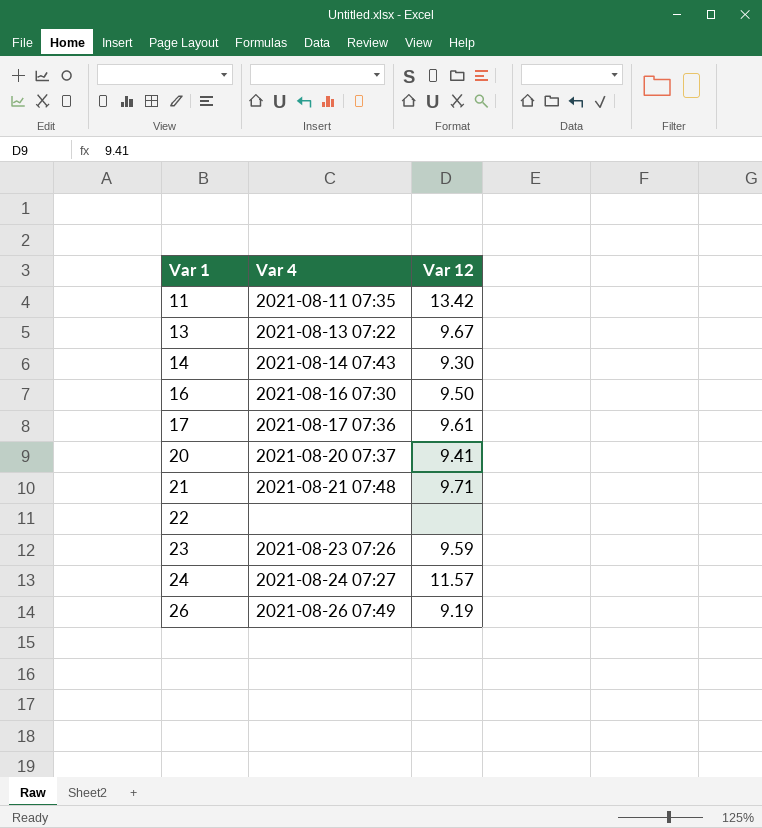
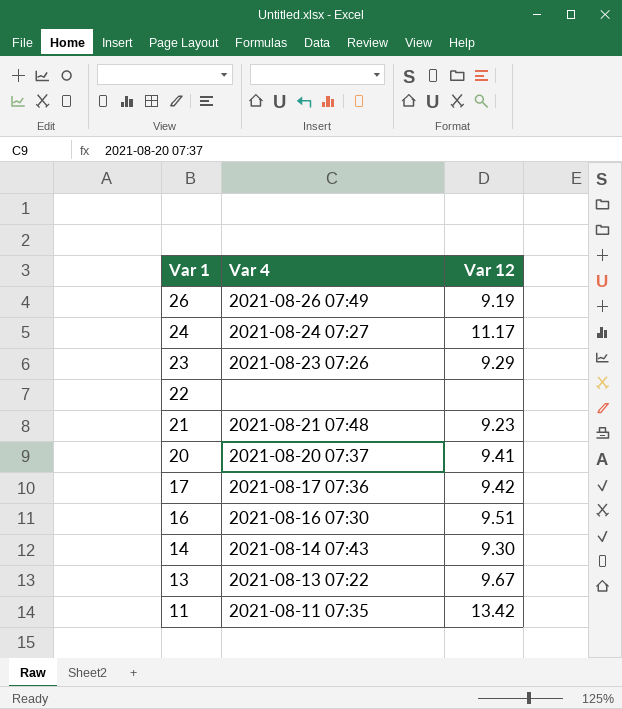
row order: Var 1 ascending -> Var 1 descending
24 | Var 12: 11.57 -> 11.17
23 | Var 12: 9.59 -> 9.29
21 | Var 12: 9.71 -> 9.23
17 | Var 12: 9.61 -> 9.42
16 | Var 12: 9.50 -> 9.51

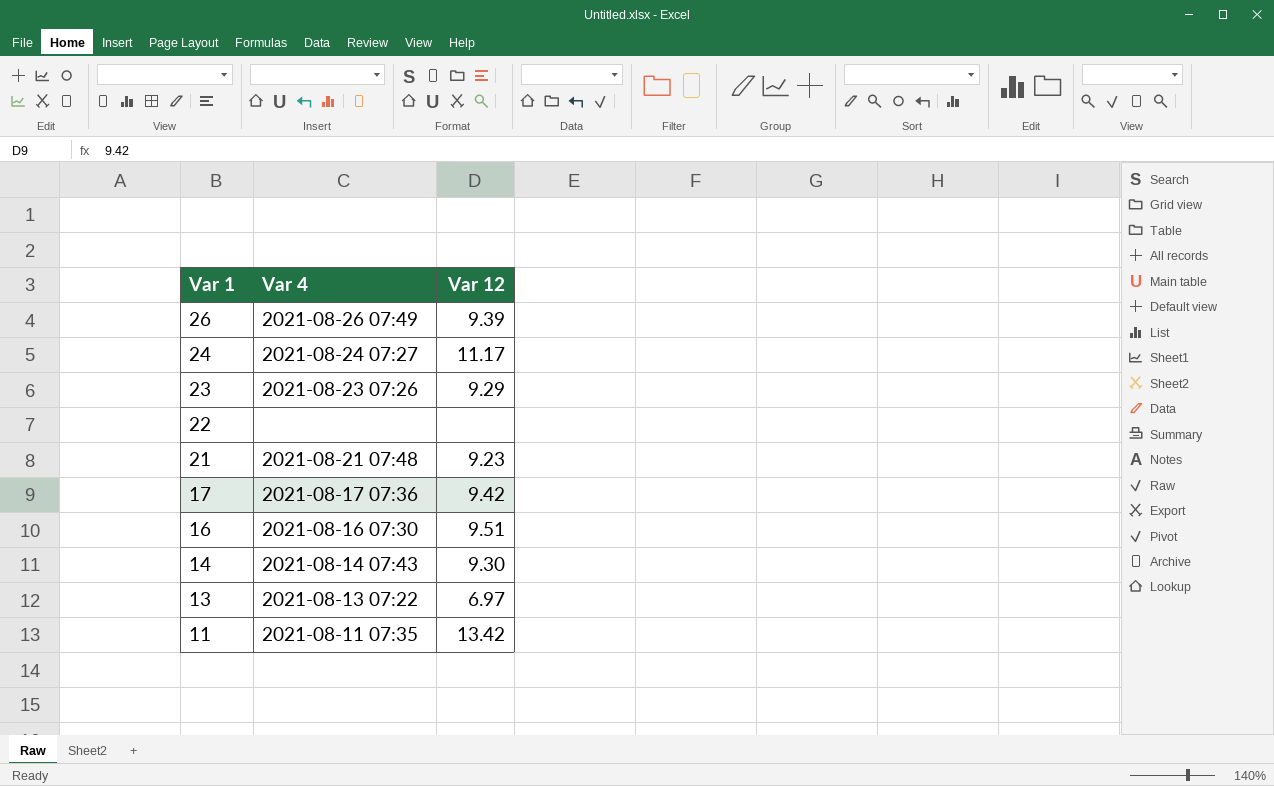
row 20: 2021-08-20 07:37 | 9.41 -> none
26 | Var 12: 9.19 -> 9.39
13 | Var 12: 9.67 -> 6.97

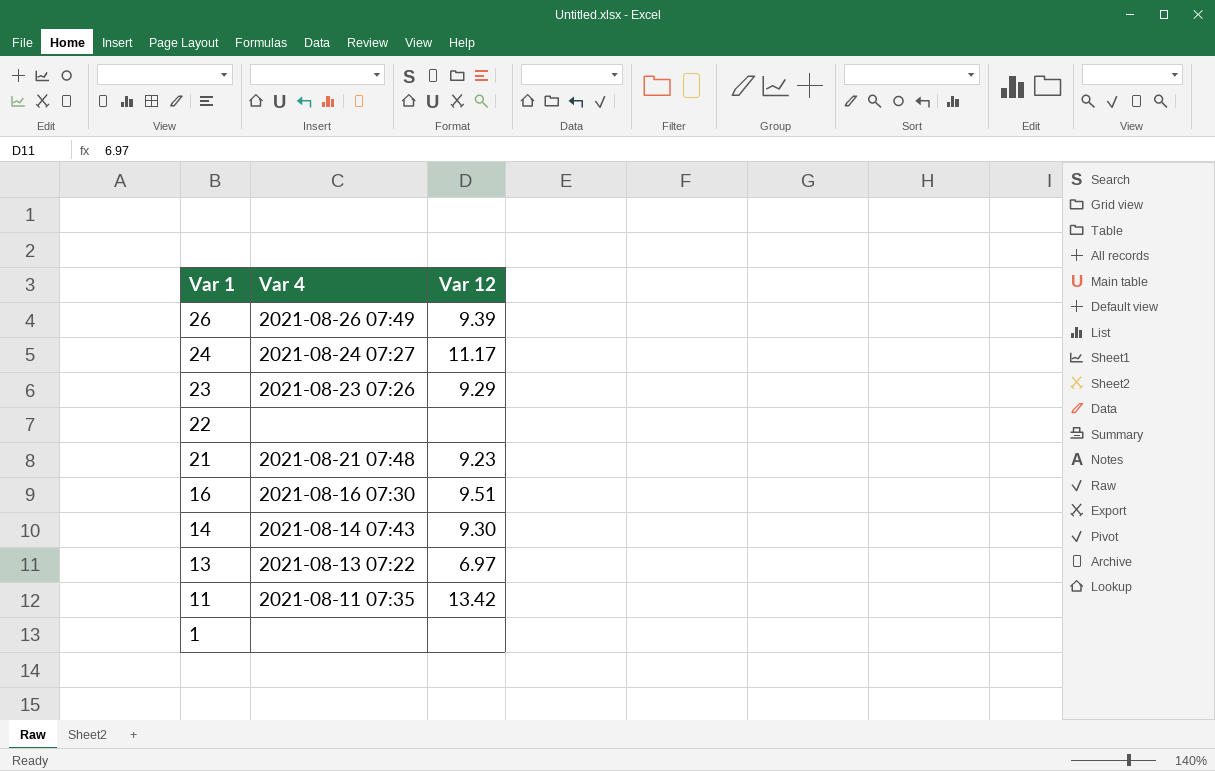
row 17: 2021-08-17 07:36 | 9.42 -> none
row 1: none -> none | none

